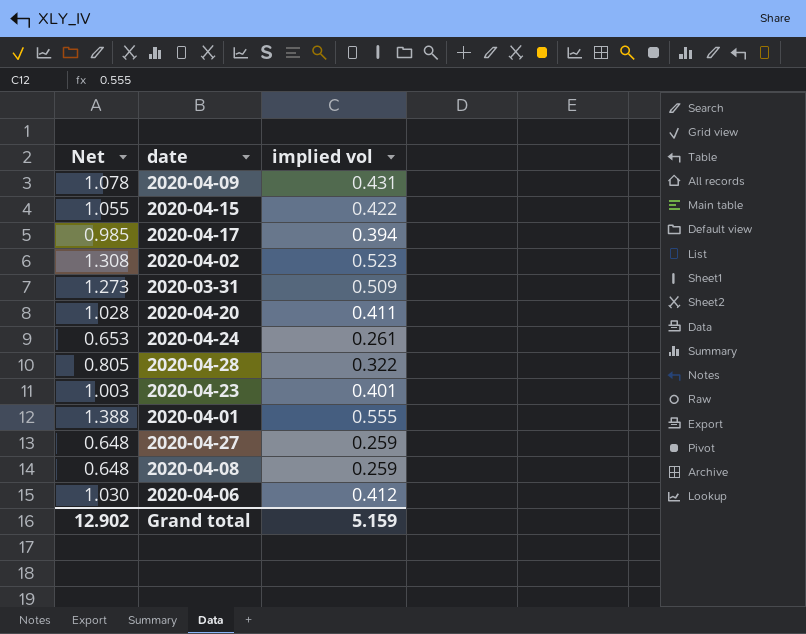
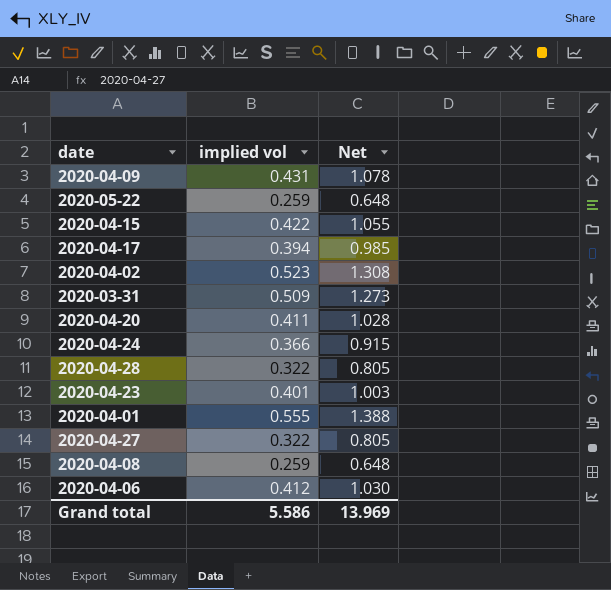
column Net | position: 1 -> 3
row 2020-05-22: none -> 0.259 | 0.648
2020-04-24 | implied vol: 0.261 -> 0.366
2020-04-24 | Net: 0.653 -> 0.915
2020-04-27 | implied vol: 0.259 -> 0.322
2020-04-27 | Net: 0.648 -> 0.805
Grand total | implied vol: 5.159 -> 5.586
Grand total | Net: 12.902 -> 13.969

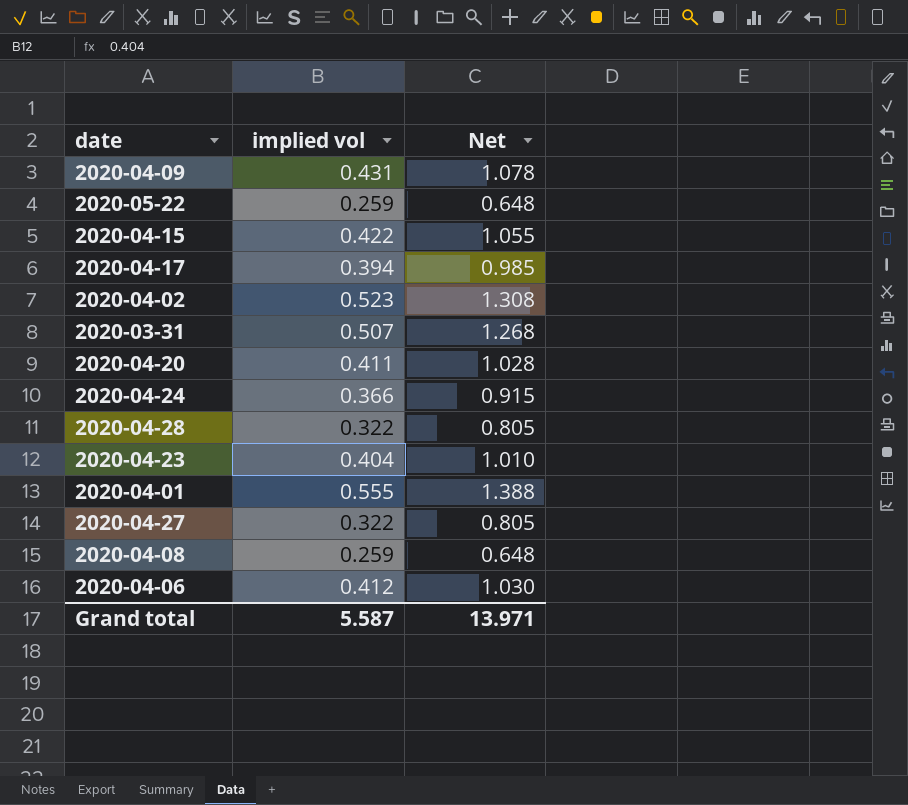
2020-03-31 | implied vol: 0.509 -> 0.507
2020-03-31 | Net: 1.273 -> 1.268
2020-04-23 | implied vol: 0.401 -> 0.404
2020-04-23 | Net: 1.003 -> 1.010
Grand total | implied vol: 5.586 -> 5.587
Grand total | Net: 13.969 -> 13.971

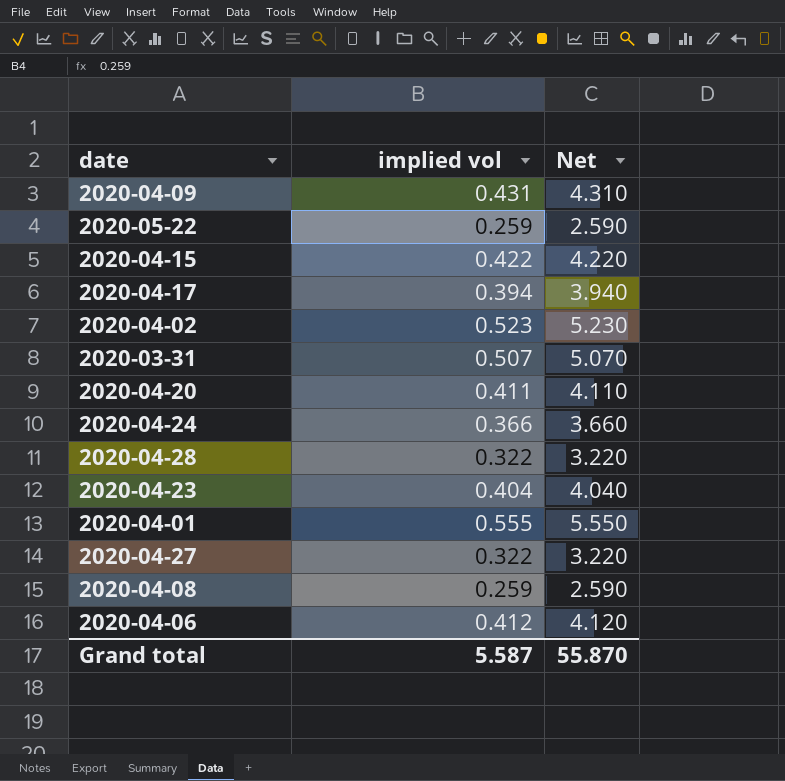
column Net | formula: [implied vol] * 2.5 -> [implied vol] * 10
Grand total | Net: 13.971 -> 55.870

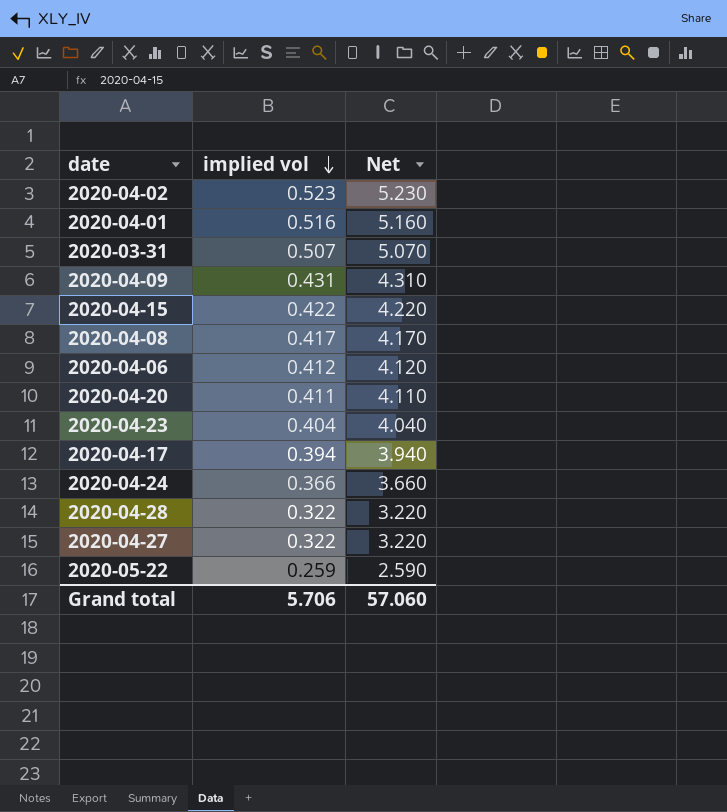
row order: none -> implied vol descending
2020-04-01 | implied vol: 0.555 -> 0.516
2020-04-01 | Net: 5.550 -> 5.160
2020-04-08 | implied vol: 0.259 -> 0.417
2020-04-08 | Net: 2.590 -> 4.170
Grand total | implied vol: 5.587 -> 5.706
Grand total | Net: 55.870 -> 57.060

